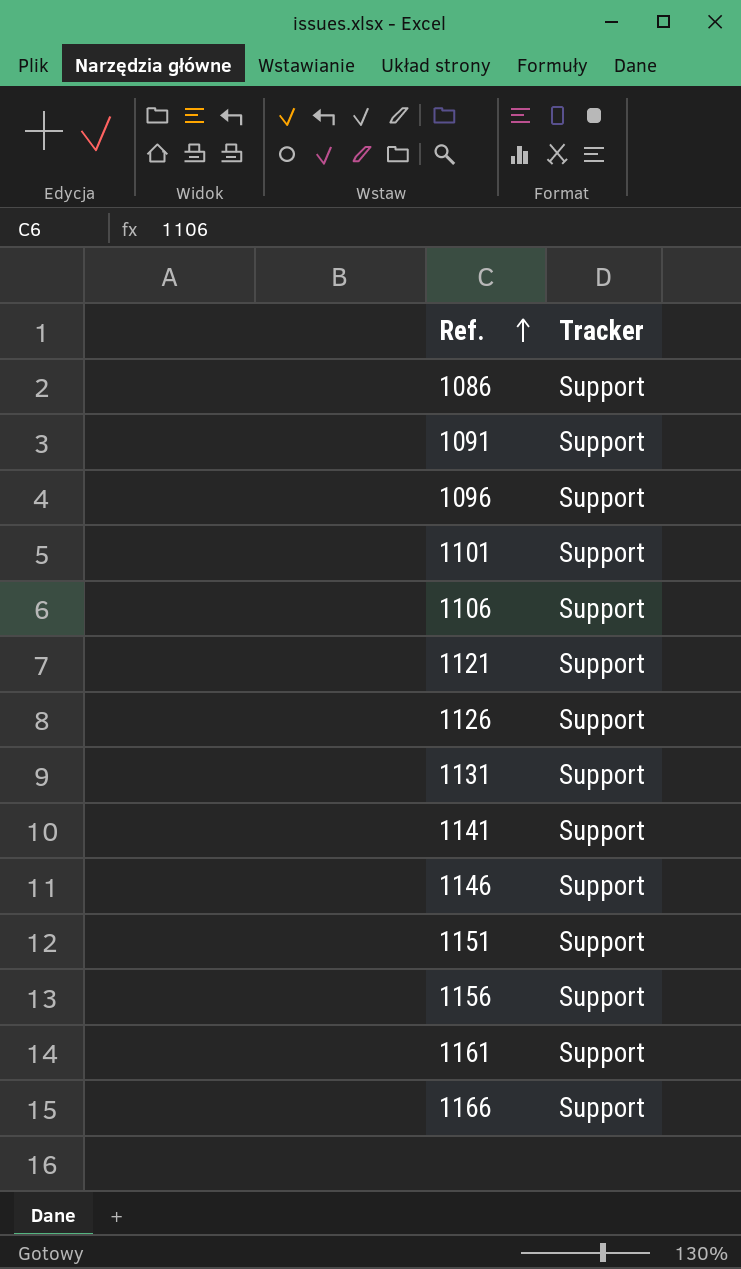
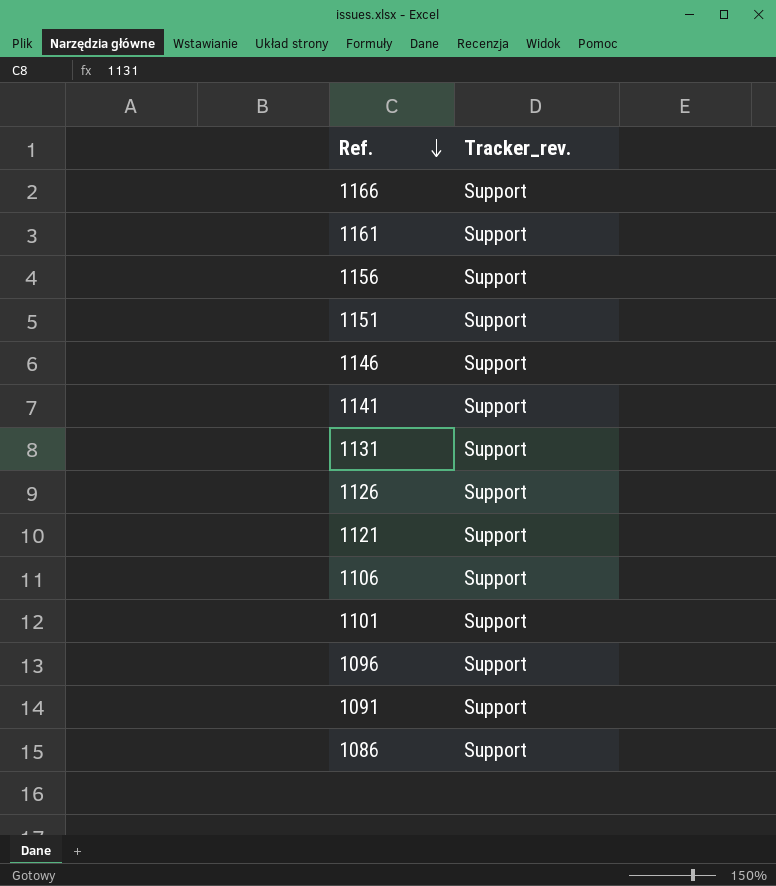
row order: Ref. ascending -> Ref. descending
column name: Tracker -> Tracker_rev.

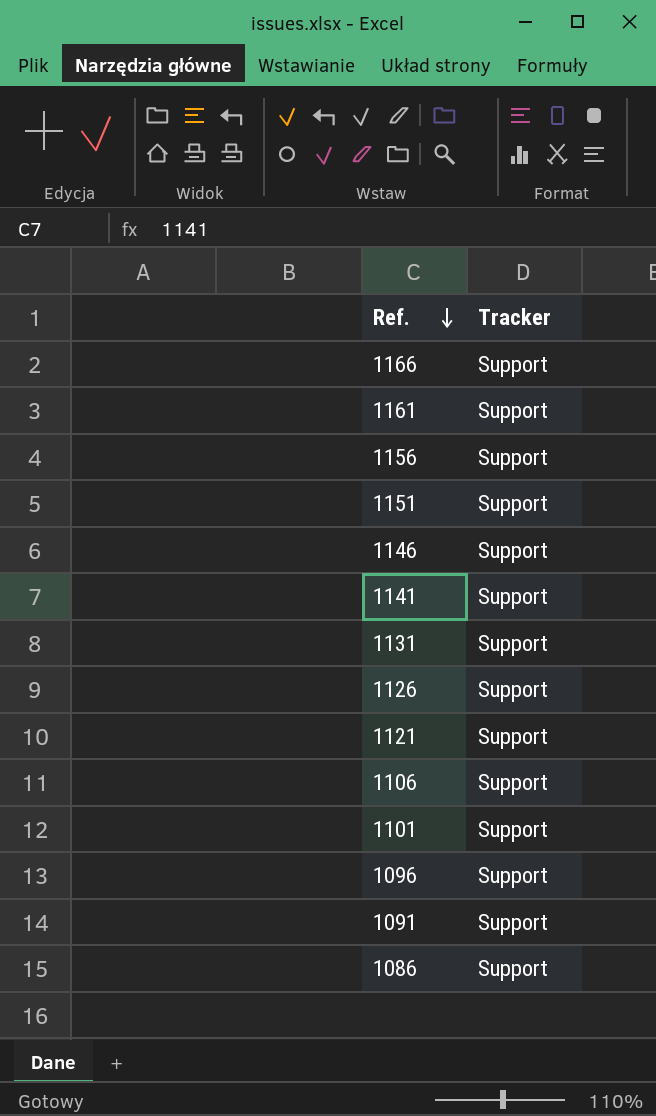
column name: Tracker_rev. -> Tracker

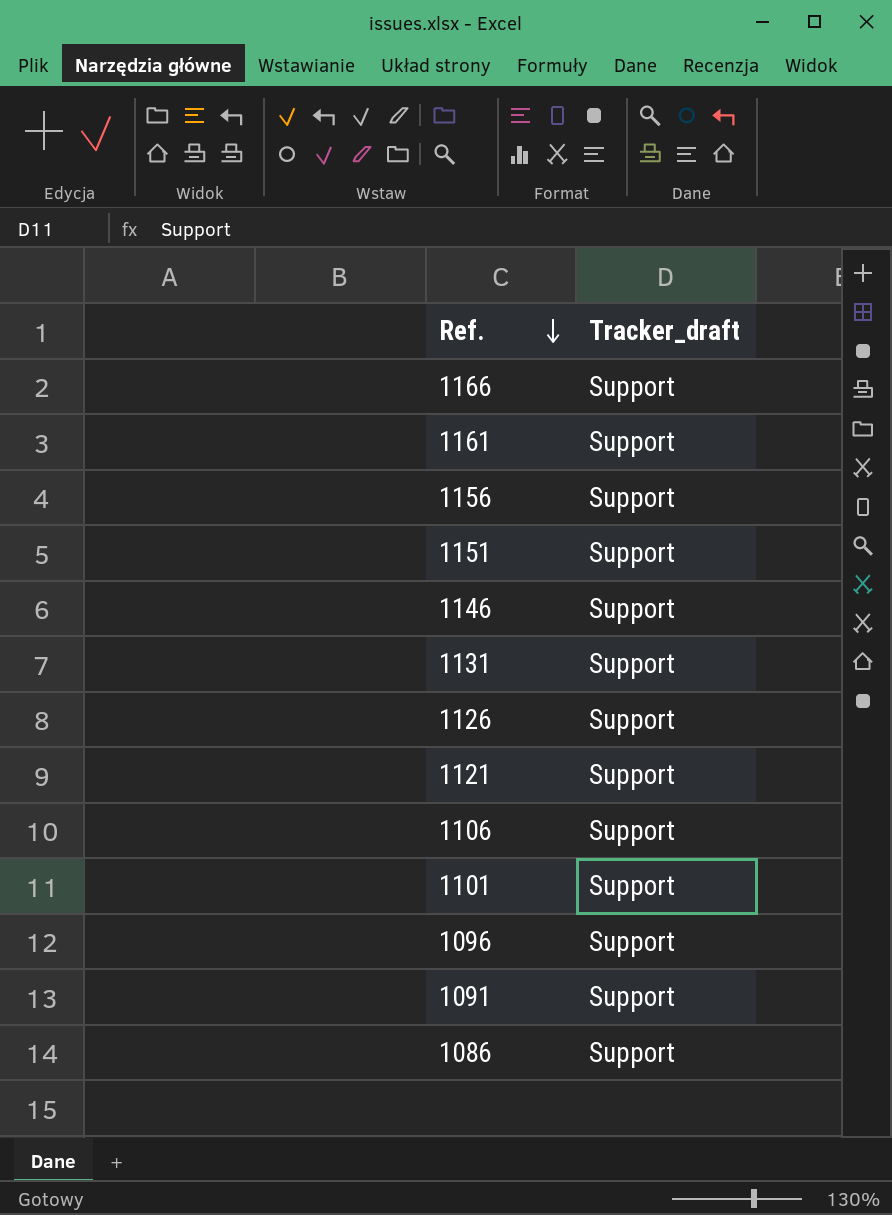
column name: Tracker -> Tracker_draft
row 1141: Support -> none

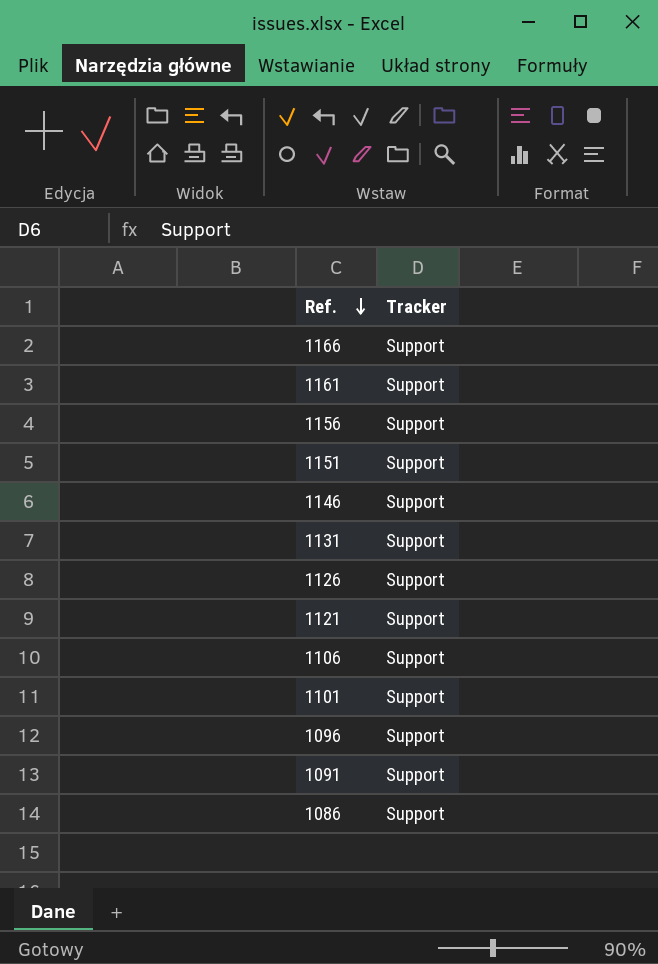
column name: Tracker_draft -> Tracker

